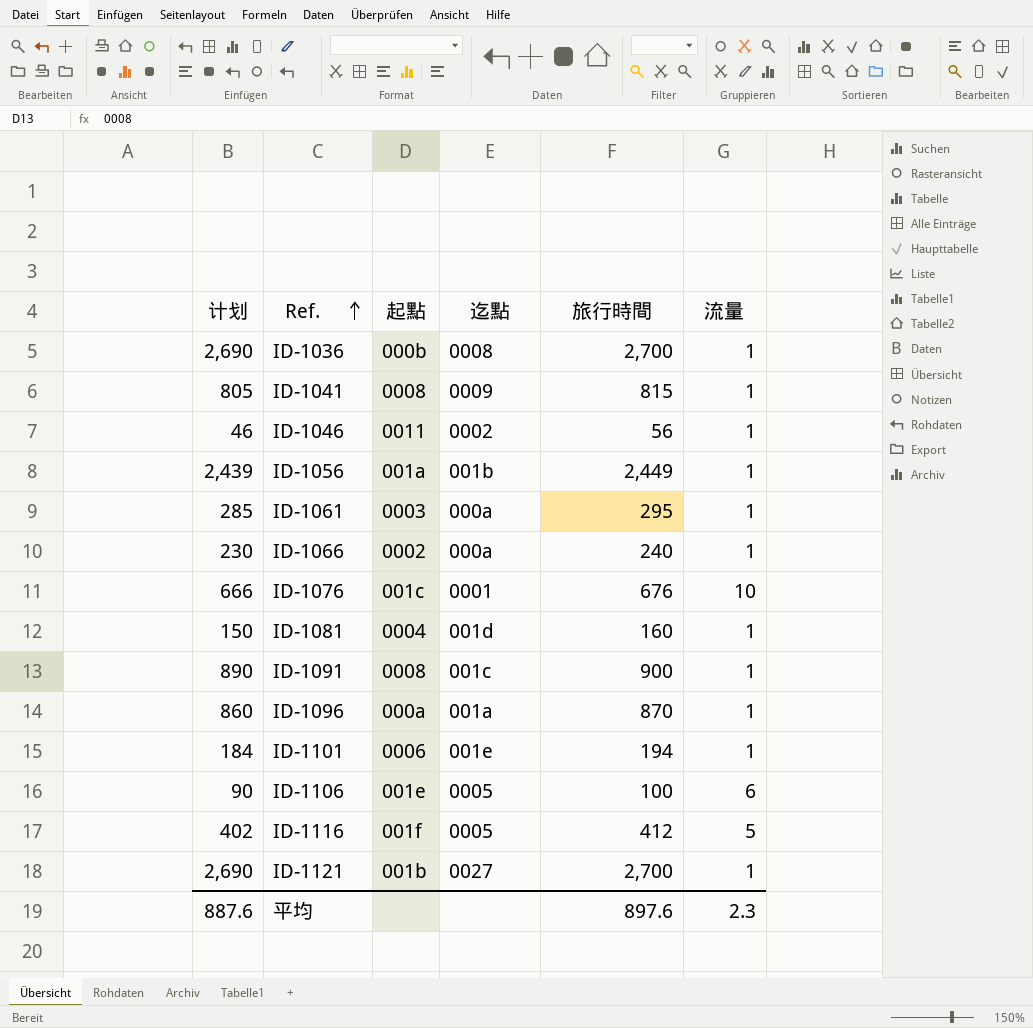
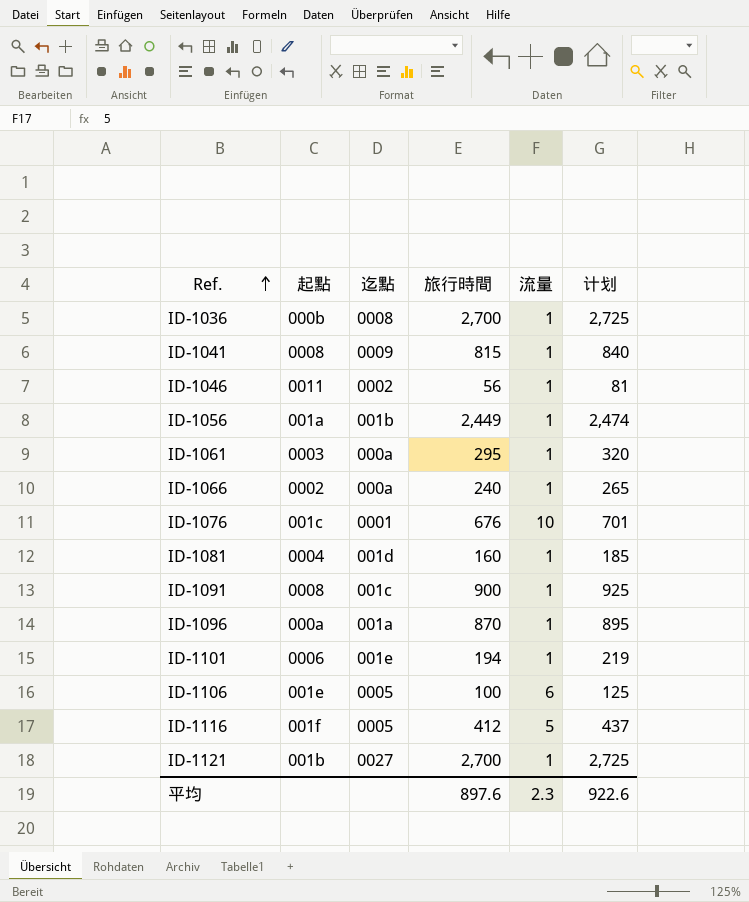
column 计划 | formula: [旅行時間] - 10 -> [旅行時間] + 25
column 计划 | position: 1 -> 6
平均 | 计划: 887.6 -> 922.6

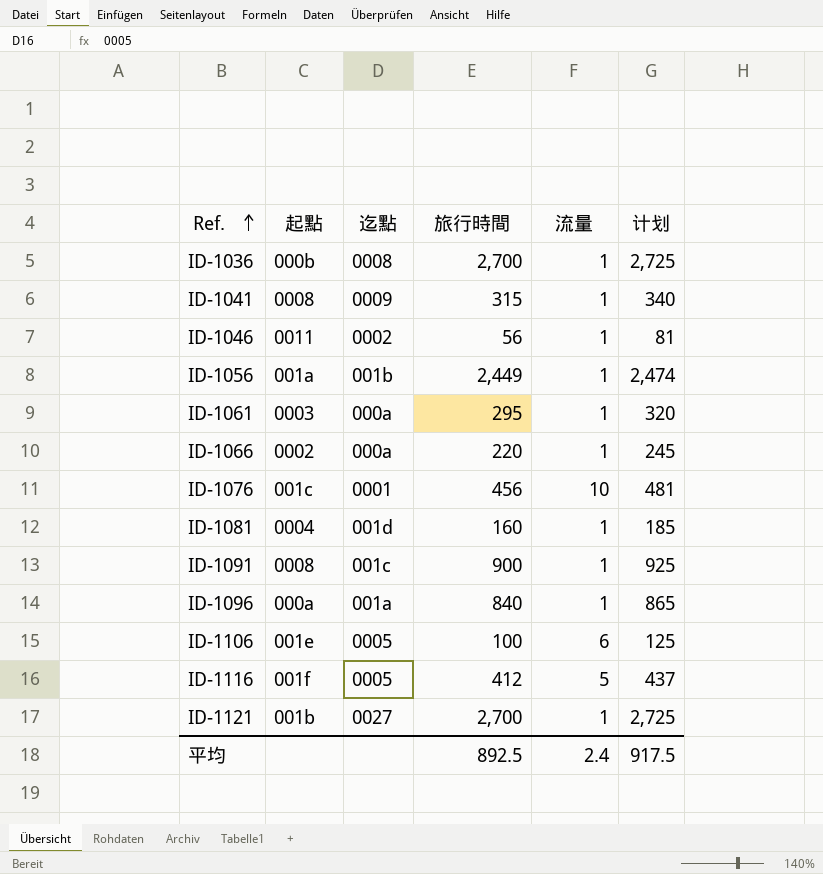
row ID-1101: 0006 | 001e | 194 | 1 | 219 -> none
ID-1041 | 旅行時間: 815 -> 315
ID-1041 | 计划: 840 -> 340
ID-1066 | 旅行時間: 240 -> 220
ID-1066 | 计划: 265 -> 245
ID-1076 | 旅行時間: 676 -> 456
ID-1076 | 计划: 701 -> 481
ID-1096 | 旅行時間: 870 -> 840
ID-1096 | 计划: 895 -> 865
平均 | 旅行時間: 897.6 -> 892.5
平均 | 流量: 2.3 -> 2.4
平均 | 计划: 922.6 -> 917.5

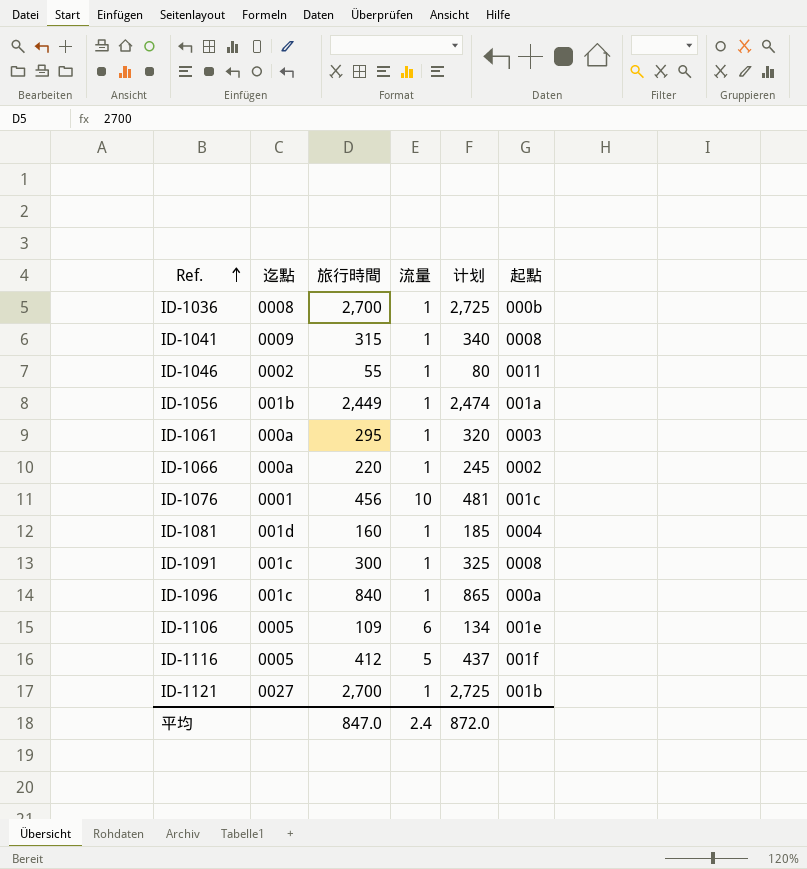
column 起點 | position: 2 -> 6
ID-1046 | 旅行時間: 56 -> 55
ID-1046 | 计划: 81 -> 80
ID-1091 | 旅行時間: 900 -> 300
ID-1091 | 计划: 925 -> 325
ID-1096 | 迄點: 001a -> 001c
ID-1106 | 旅行時間: 100 -> 109
ID-1106 | 计划: 125 -> 134
平均 | 旅行時間: 892.5 -> 847.0
平均 | 计划: 917.5 -> 872.0

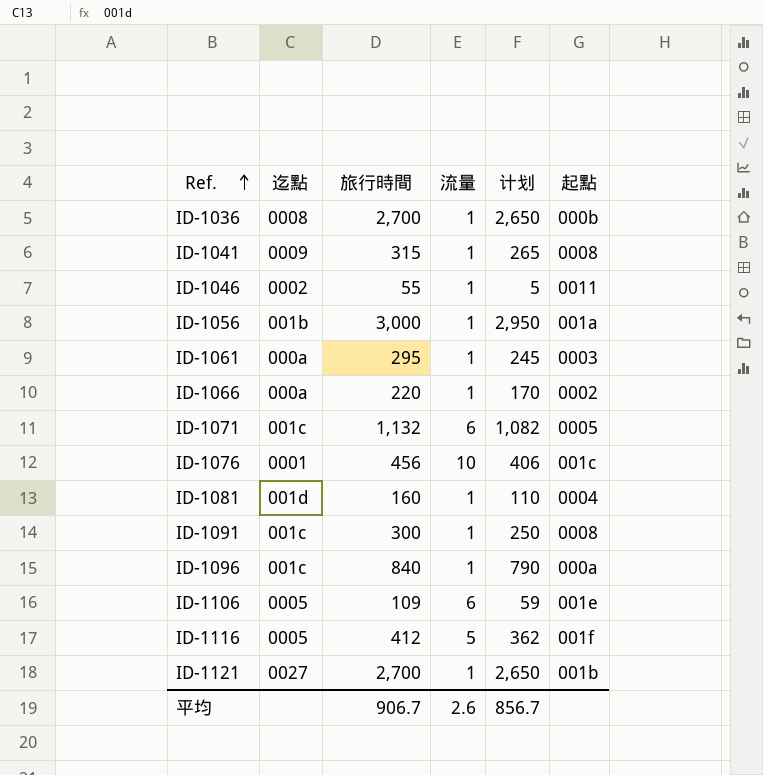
column 计划 | formula: [旅行時間] + 25 -> [旅行時間] - 50
ID-1056 | 旅行時間: 2,449 -> 3,000
row ID-1071: none -> 001c | 1,132 | 6 | 1,082 | 0005
平均 | 旅行時間: 847.0 -> 906.7
平均 | 流量: 2.4 -> 2.6
平均 | 计划: 872.0 -> 856.7

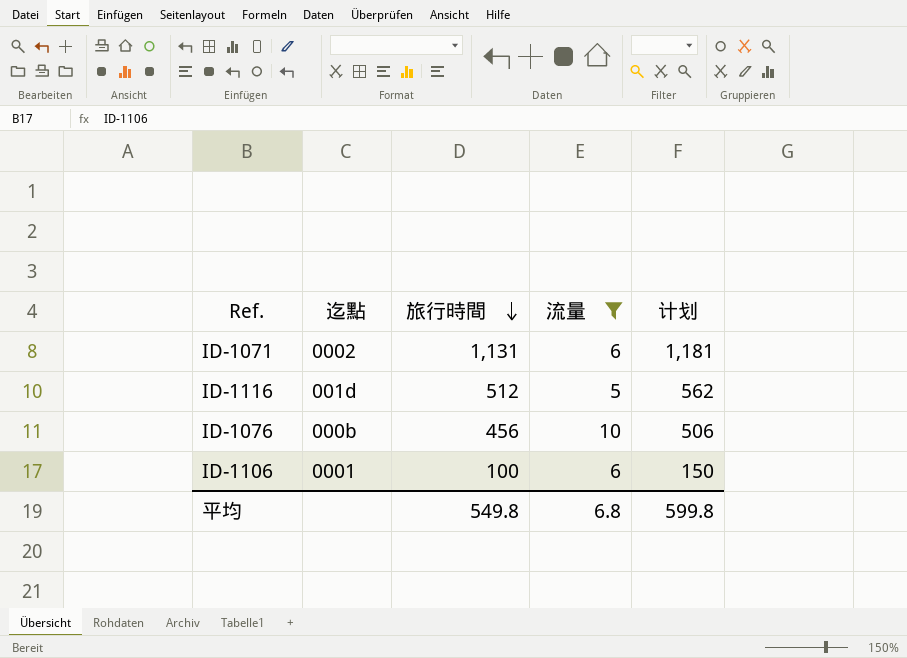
filter: none -> 流量 != 1
row order: Ref. ascending -> 旅行時間 descending
column 起點 | position: 6 -> none
column 计划 | formula: [旅行時間] - 50 -> [旅行時間] + 50
ID-1071 | 迄點: 001c -> 0002
ID-1071 | 旅行時間: 1,132 -> 1,131
ID-1116 | 迄點: 0005 -> 001d
ID-1116 | 旅行時間: 412 -> 512
ID-1076 | 迄點: 0001 -> 000b
ID-1106 | 迄點: 0005 -> 0001
ID-1106 | 旅行時間: 109 -> 100
平均 | 旅行時間: 906.7 -> 549.8
平均 | 流量: 2.6 -> 6.8
平均 | 计划: 856.7 -> 599.8

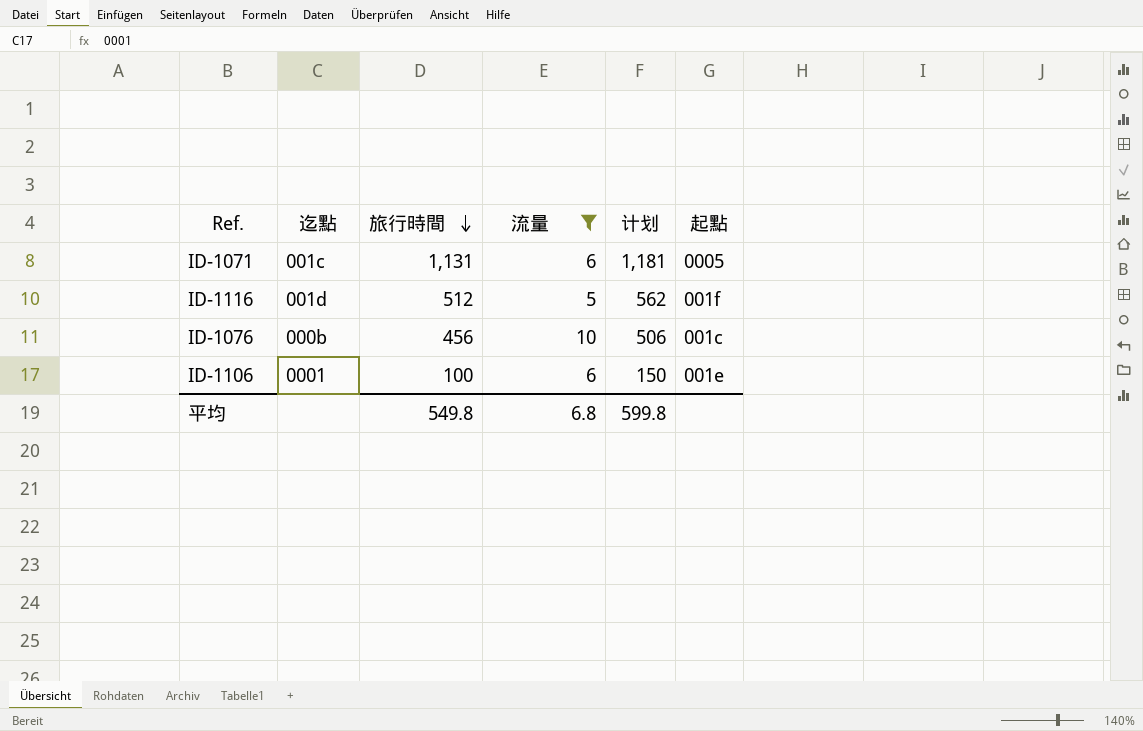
column 起點 | position: none -> 6
ID-1071 | 迄點: 0002 -> 001c

